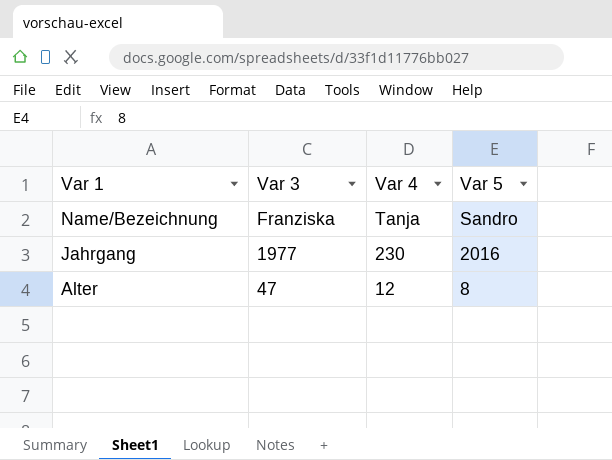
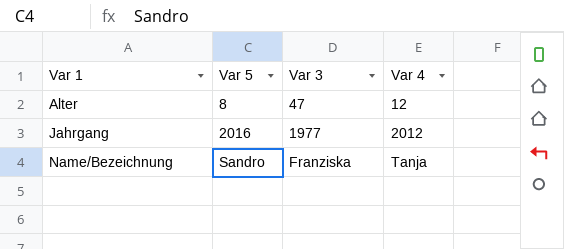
row order: Var 1 descending -> Var 1 ascending
column Var 5 | position: 4 -> 2
Jahrgang | Var 4: 230 -> 2012

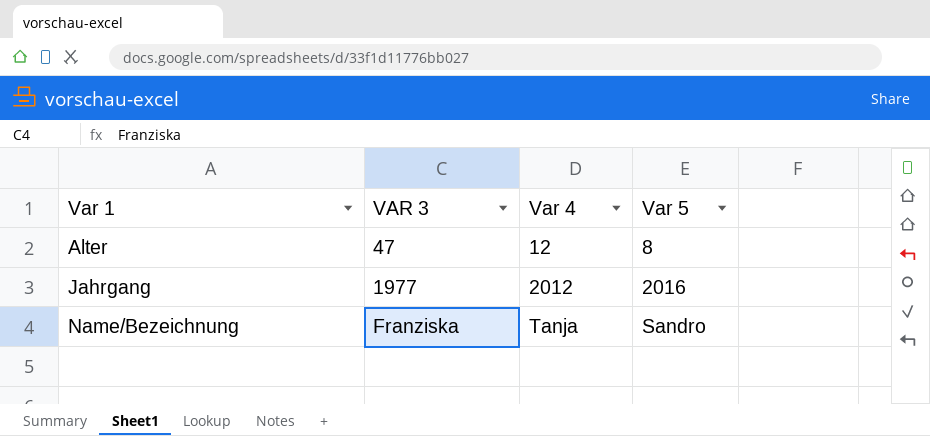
column name: Var 3 -> VAR 3
column Var 5 | position: 2 -> 4

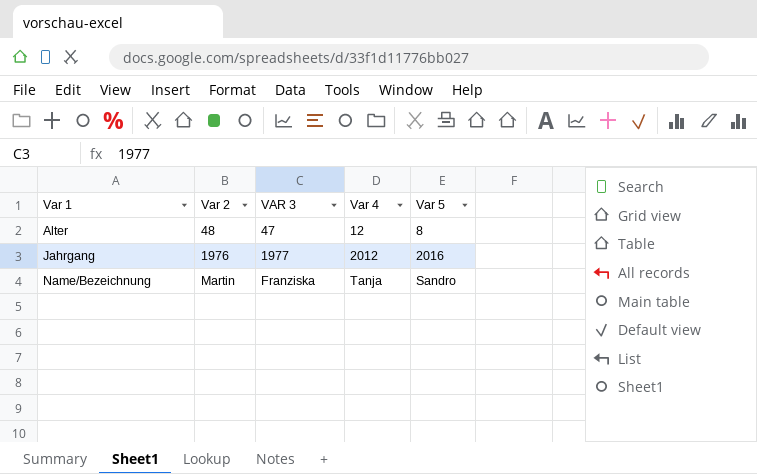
column Var 2 | position: none -> 2

